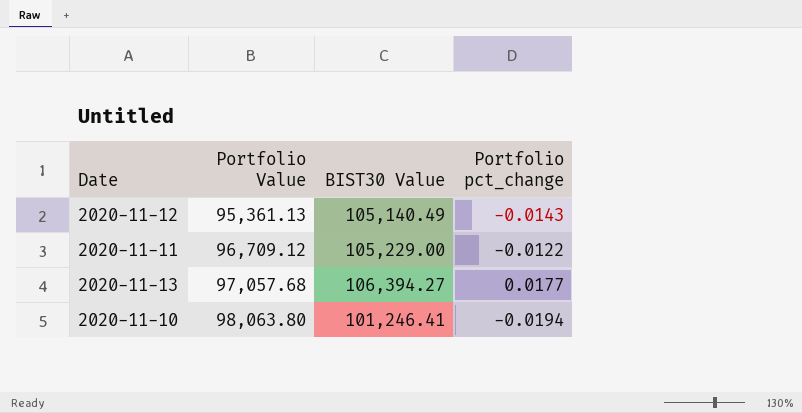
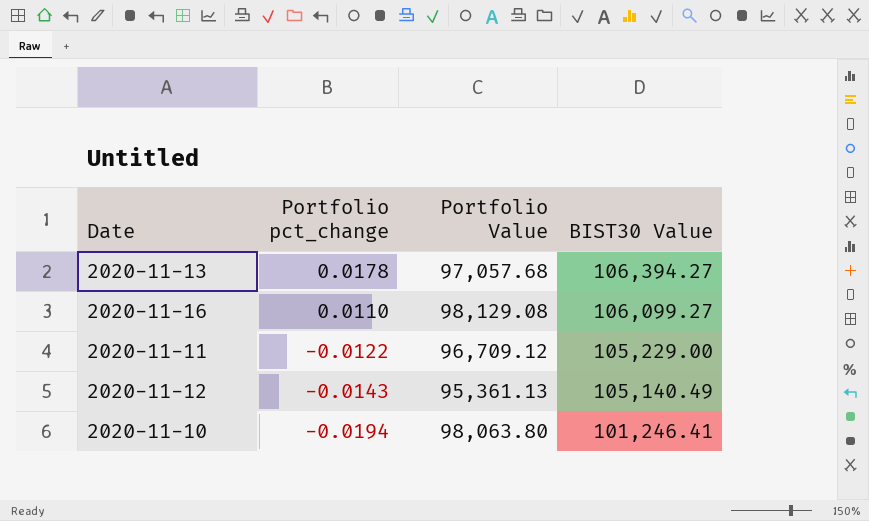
row order: Portfolio Value ascending -> Portfolio pct_change descending
column Portfolio pct_change | position: 4 -> 2
2020-11-13 | Portfolio pct_change: 0.0177 -> 0.0178
row 2020-11-16: none -> 0.0110 | 98,129.08 | 106,099.27

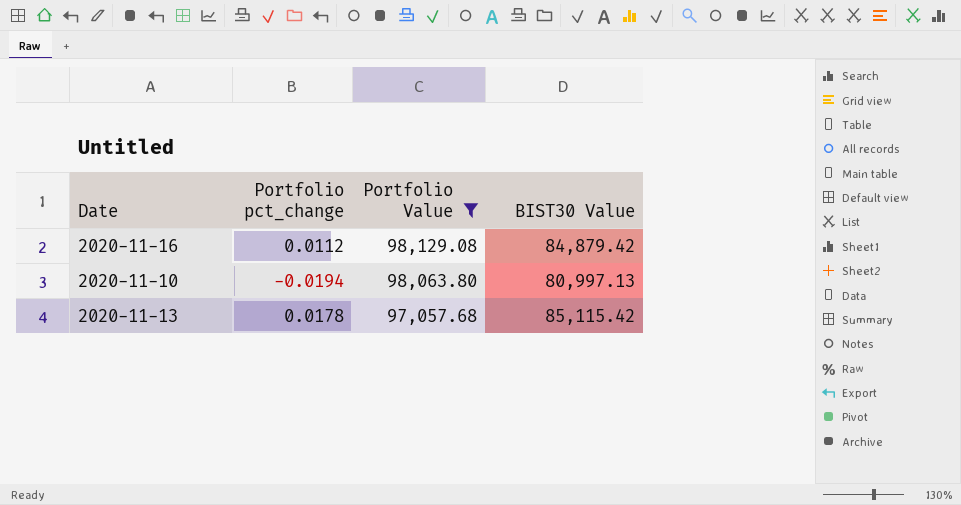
filter: none -> Portfolio Value >= 97,057.68
row order: Portfolio pct_change descending -> Portfolio Value descending
2020-11-16 | Portfolio pct_change: 0.0110 -> 0.0112
2020-11-16 | BIST30 Value: 106,099.27 -> 84,879.42
2020-11-10 | BIST30 Value: 101,246.41 -> 80,997.13
2020-11-13 | BIST30 Value: 106,394.27 -> 85,115.42

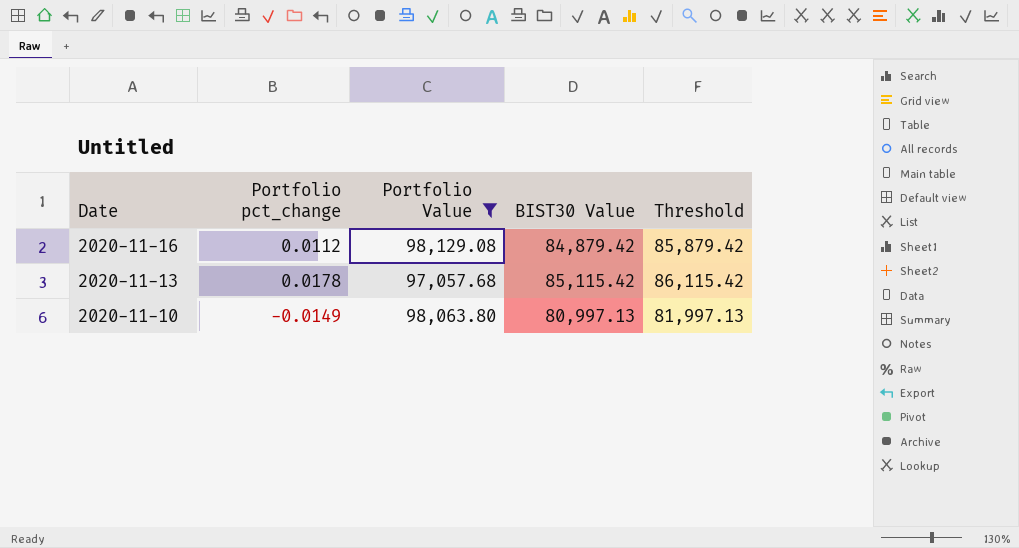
row order: Portfolio Value descending -> Date descending
column Threshold | formula: none -> [BIST30 Value] + 1000
2020-11-10 | Portfolio pct_change: -0.0194 -> -0.0149

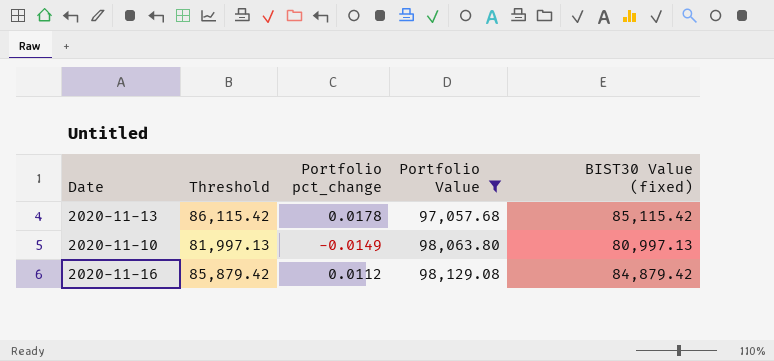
row order: Date descending -> Portfolio Value ascending
column Threshold | position: 5 -> 2
column name: BIST30 Value -> BIST30 Value (fixed)

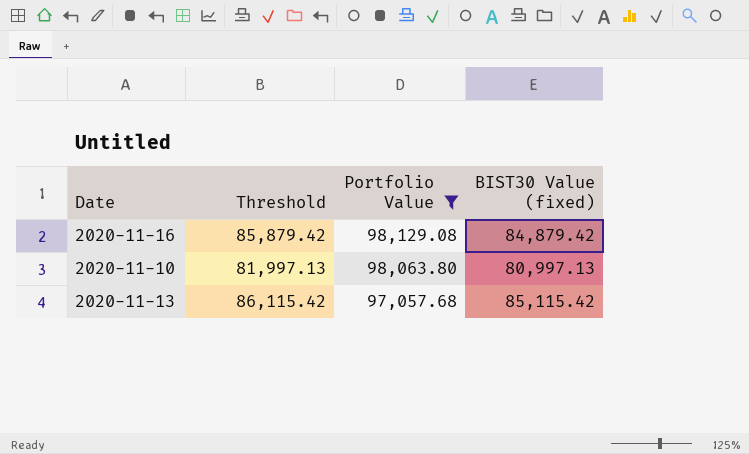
row order: Portfolio Value ascending -> Portfolio Value descending
column Portfolio pct_change | position: 3 -> none

